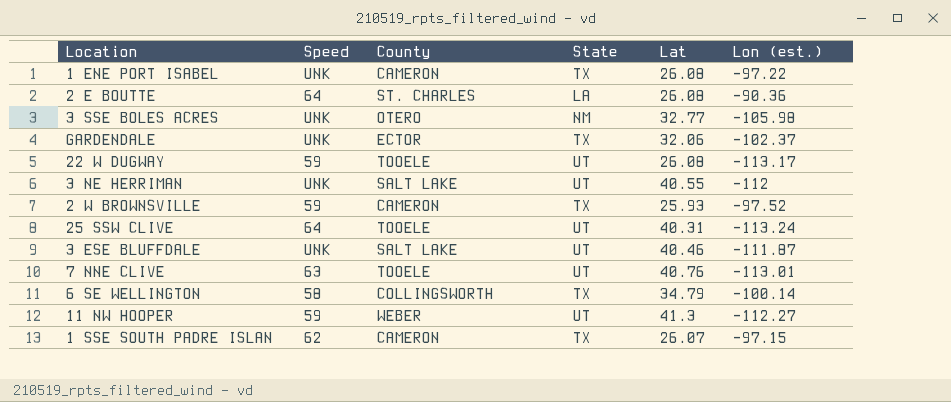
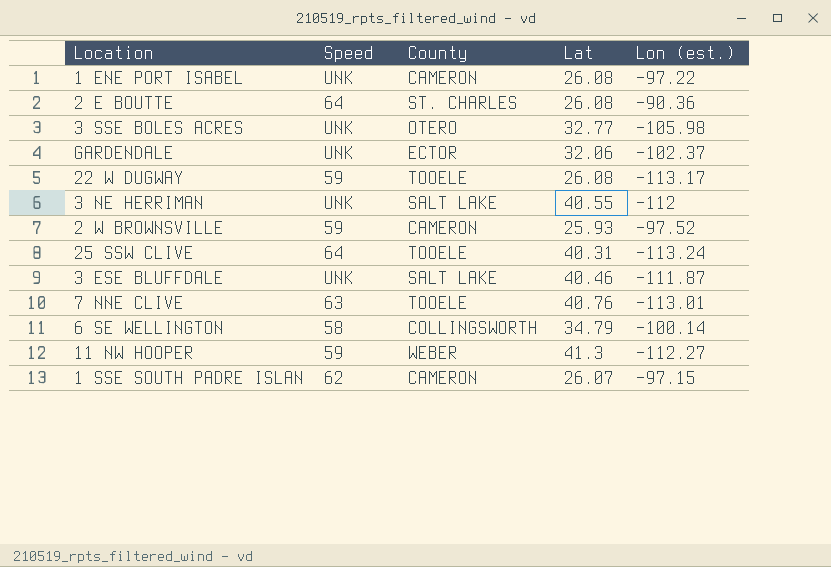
column State | position: 4 -> none

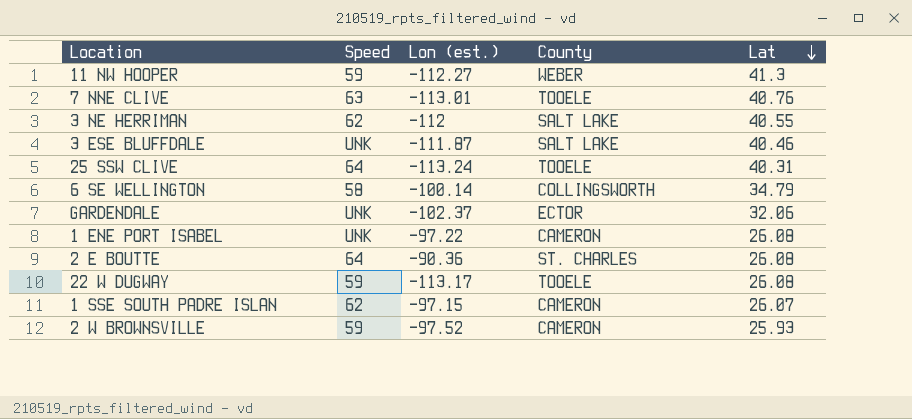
row order: none -> Lat descending
column Lon (est.) | position: 5 -> 3
row 3 SSE BOLES ACRES: UNK | OTERO | 32.77 | -105.98 -> none
3 NE HERRIMAN | Speed: UNK -> 62

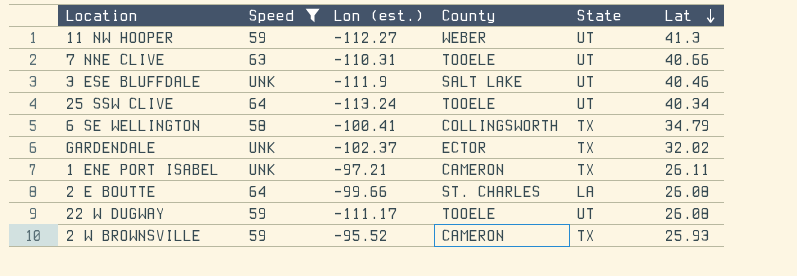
filter: none -> Speed != 62
column State | position: none -> 5
7 NNE CLIVE | Lon (est.): -113.01 -> -110.31
7 NNE CLIVE | Lat: 40.76 -> 40.66
3 ESE BLUFFDALE | Lon (est.): -111.87 -> -111.9
25 SSW CLIVE | Lat: 40.31 -> 40.34
6 SE WELLINGTON | Lon (est.): -100.14 -> -100.41
GARDENDALE | Lat: 32.06 -> 32.02
1 ENE PORT ISABEL | Lon (est.): -97.22 -> -97.21
1 ENE PORT ISABEL | Lat: 26.08 -> 26.11
2 E BOUTTE | Lon (est.): -90.36 -> -99.66
22 W DUGWAY | Lon (est.): -113.17 -> -111.17
2 W BROWNSVILLE | Lon (est.): -97.52 -> -95.52

